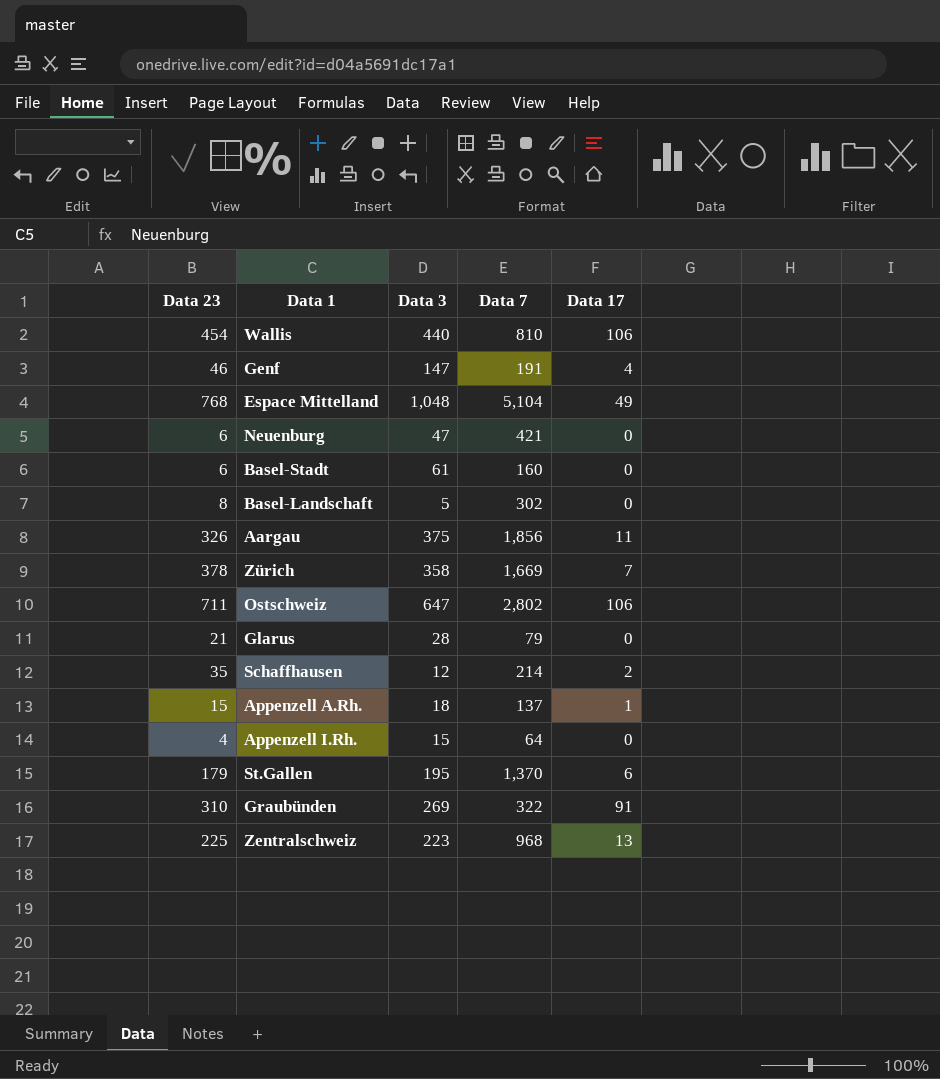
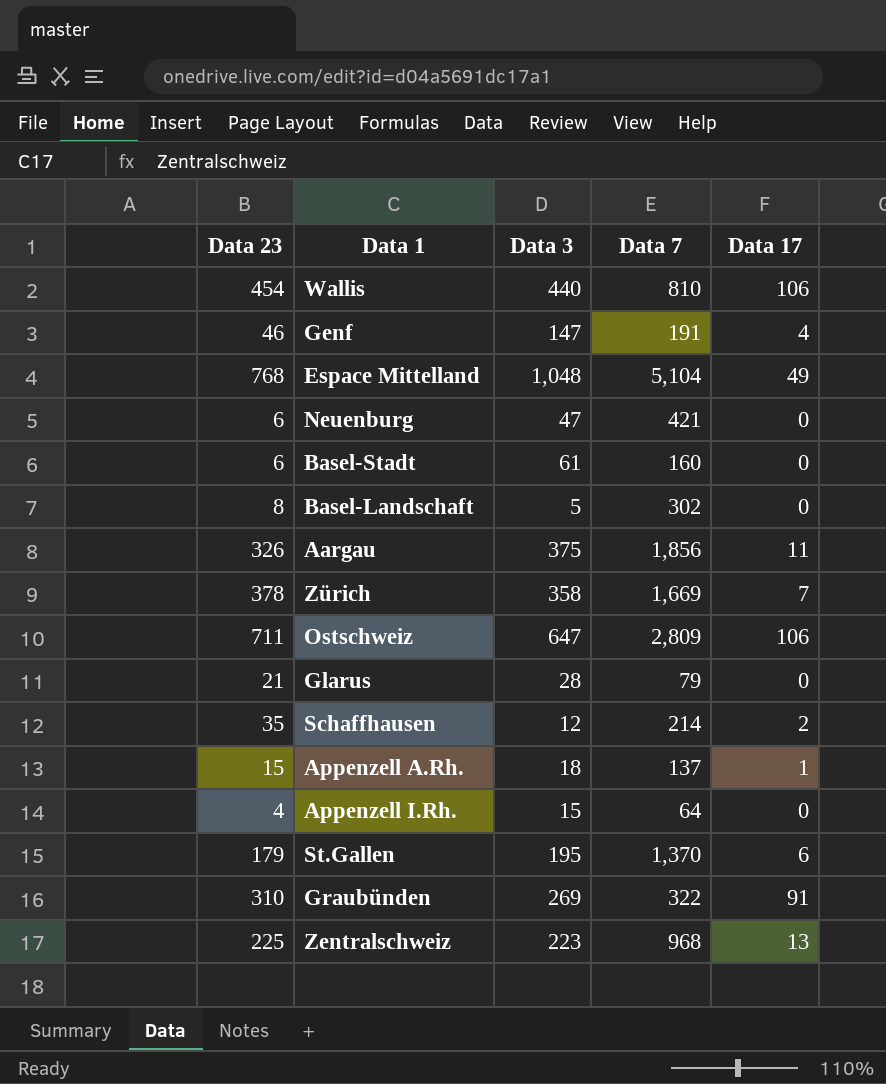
Ostschweiz | Data 7: 2,802 -> 2,809

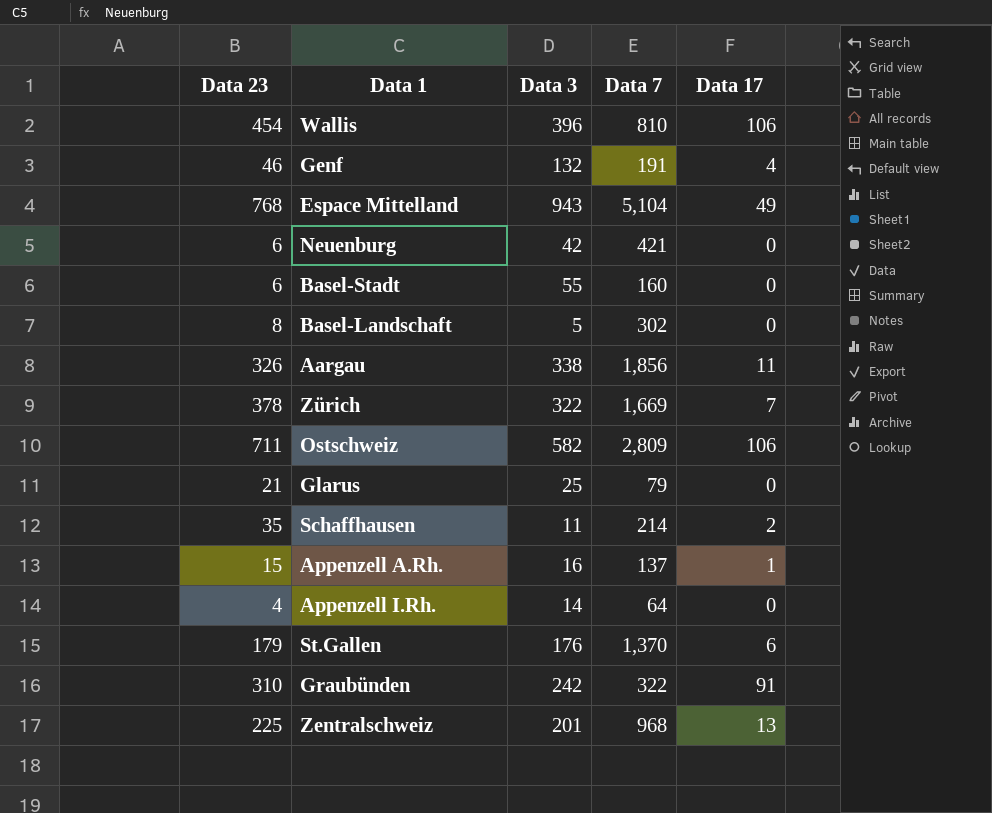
Wallis | Data 3: 440 -> 396
Genf | Data 3: 147 -> 132
Espace Mittelland | Data 3: 1,048 -> 943
Neuenburg | Data 3: 47 -> 42
Basel-Stadt | Data 3: 61 -> 55
Aargau | Data 3: 375 -> 338
Zürich | Data 3: 358 -> 322
Ostschweiz | Data 3: 647 -> 582
Glarus | Data 3: 28 -> 25
Schaffhausen | Data 3: 12 -> 11
Appenzell A.Rh. | Data 3: 18 -> 16
Appenzell I.Rh. | Data 3: 15 -> 14
St.Gallen | Data 3: 195 -> 176
Graubünden | Data 3: 269 -> 242
Zentralschweiz | Data 3: 223 -> 201

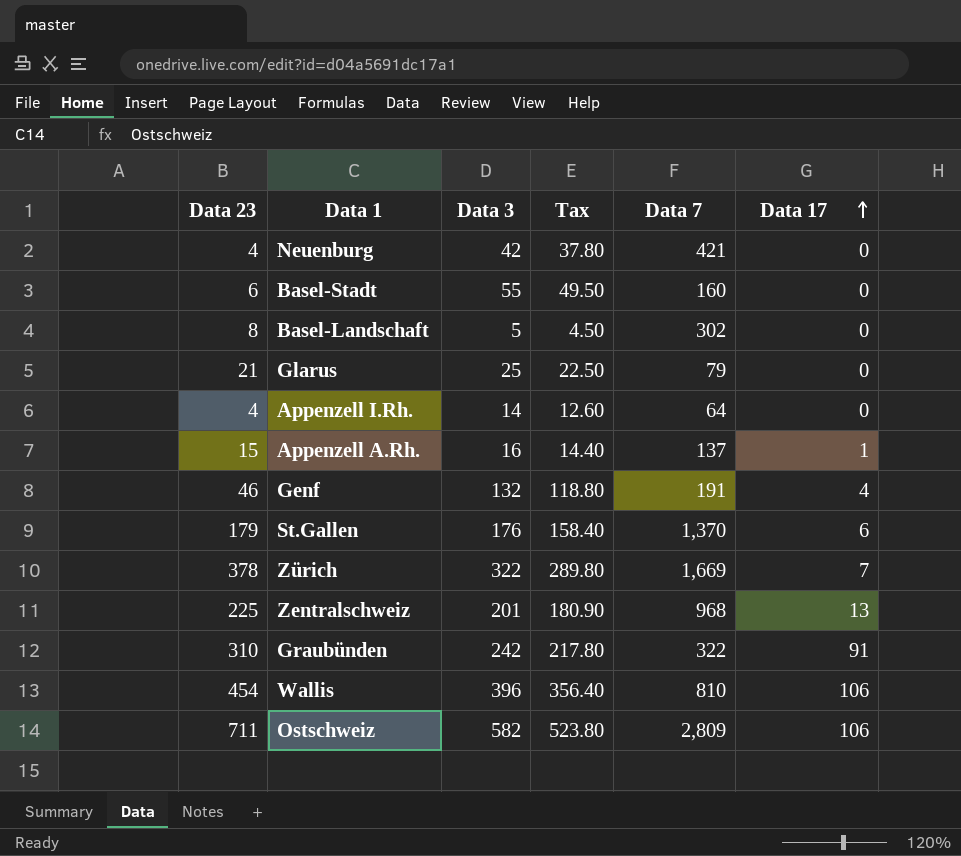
row order: none -> Data 17 ascending
column Tax | formula: none -> [Data 3] * 0.9
row Espace Mittelland: 768 | 943 | 5,104 | 49 -> none
row Aargau: 326 | 338 | 1,856 | 11 -> none
row Schaffhausen: 35 | 11 | 214 | 2 -> none
Neuenburg | Data 23: 6 -> 4

